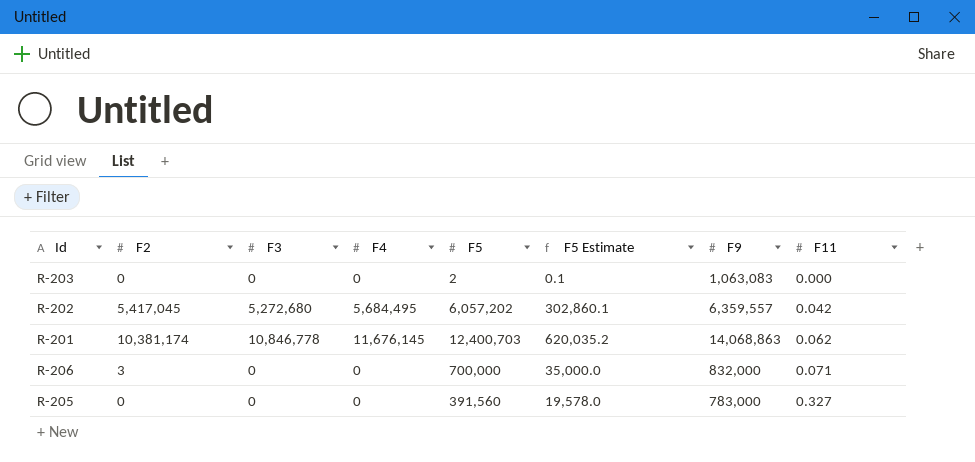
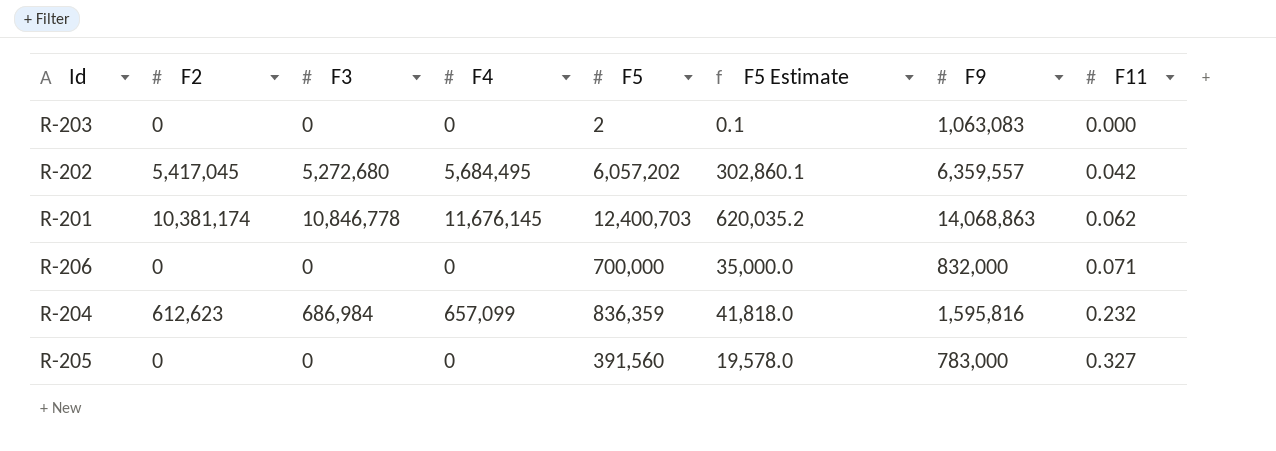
R-206 | F2: 3 -> 0
row R-204: none -> 612,623 | 686,984 | 657,099 | 836,359 | 41,818.0 | 1,595,816 | 0.232

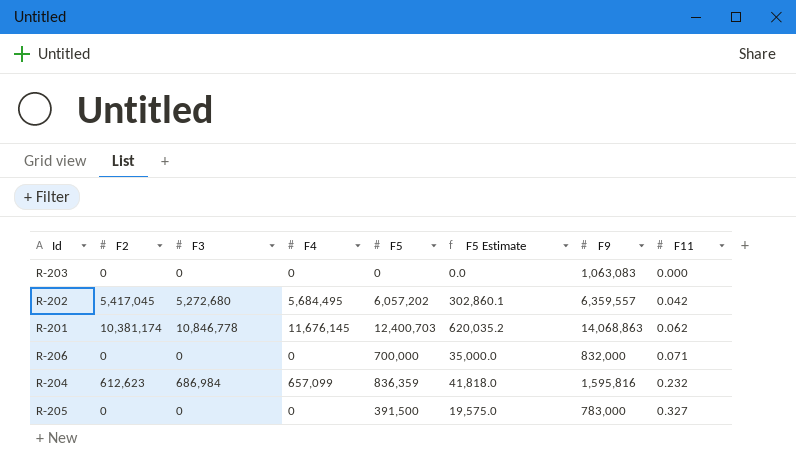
R-203 | F5: 2 -> 0
R-203 | F5 Estimate: 0.1 -> 0.0
R-205 | F5: 391,560 -> 391,500
R-205 | F5 Estimate: 19,578.0 -> 19,575.0

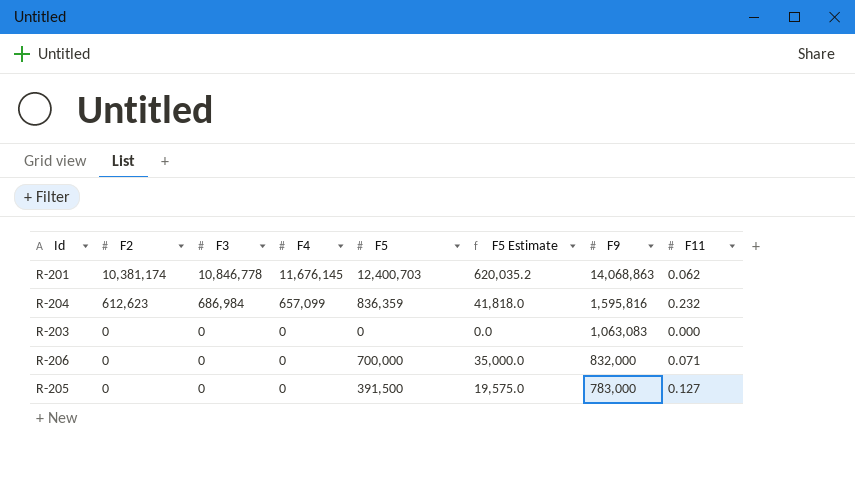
row order: F11 ascending -> F2 descending
row R-202: 5,417,045 | 5,272,680 | 5,684,495 | 6,057,202 | 302,860.1 | 6,359,557 | 0.042 -> none
R-205 | F11: 0.327 -> 0.127

